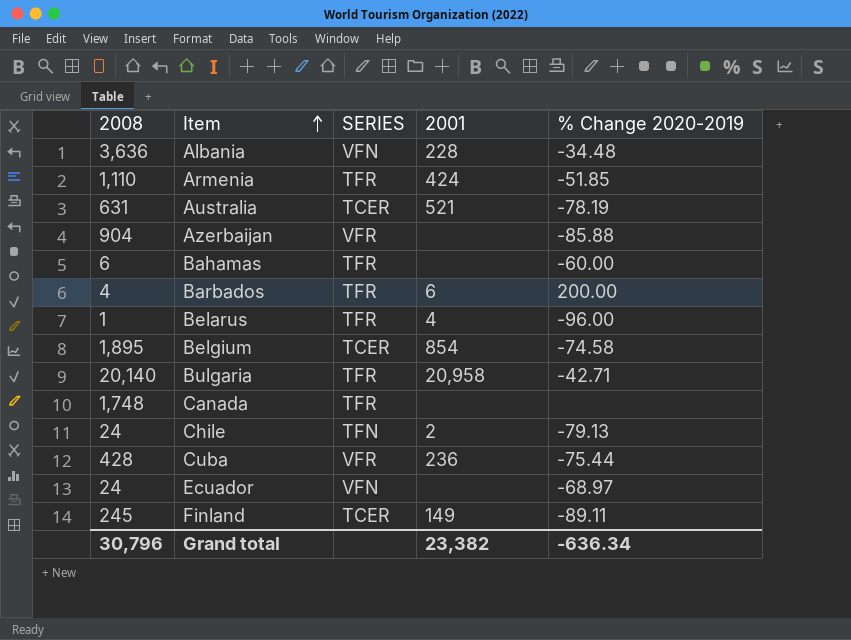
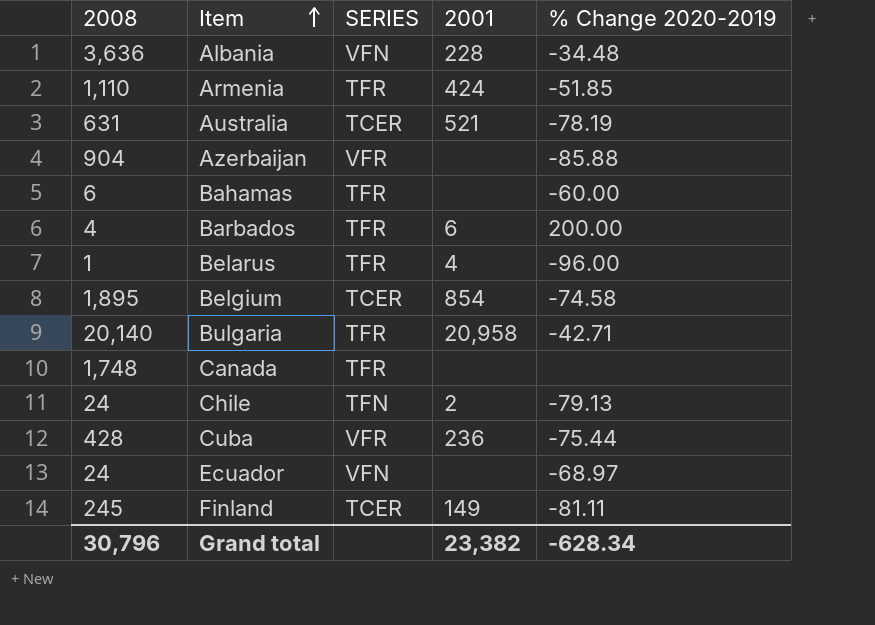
Finland | % Change 2020-2019: -89.11 -> -81.11
Grand total | % Change 2020-2019: -636.34 -> -628.34

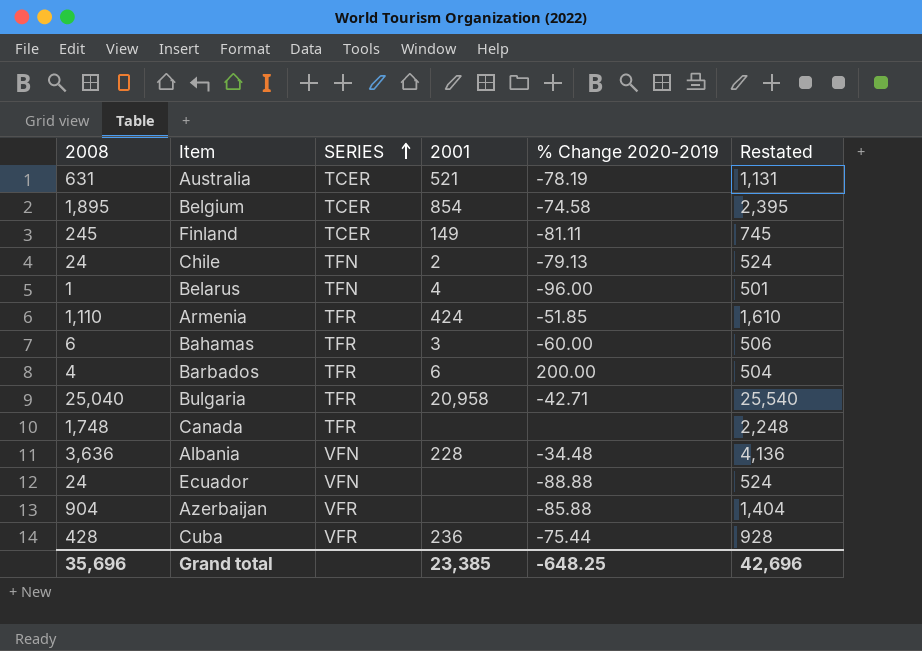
row order: Item ascending -> SERIES ascending
column Restated | formula: none -> [2008] + 500
Belarus | SERIES: TFR -> TFN
Bahamas | 2001: none -> 3
Bulgaria | 2008: 20,140 -> 25,040
Ecuador | % Change 2020-2019: -68.97 -> -88.88
Grand total | 2008: 30,796 -> 35,696
Grand total | 2001: 23,382 -> 23,385
Grand total | % Change 2020-2019: -628.34 -> -648.25

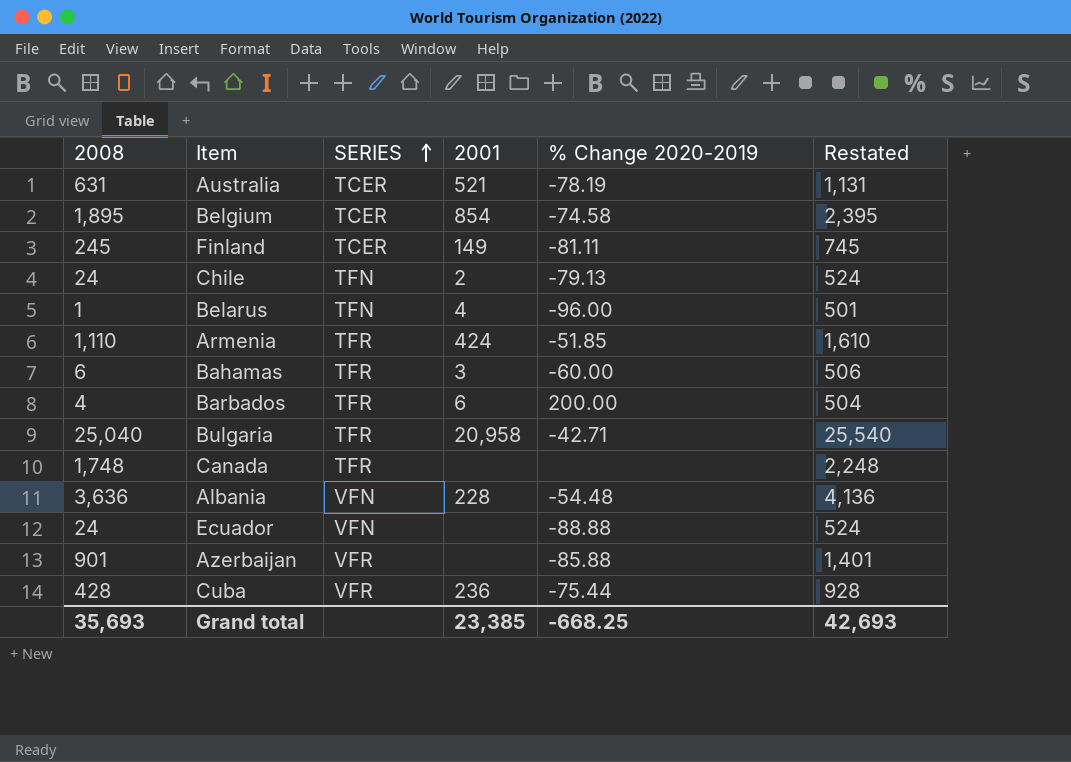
Albania | % Change 2020-2019: -34.48 -> -54.48
Azerbaijan | 2008: 904 -> 901
Azerbaijan | Restated: 1,404 -> 1,401
Grand total | 2008: 35,696 -> 35,693
Grand total | % Change 2020-2019: -648.25 -> -668.25
Grand total | Restated: 42,696 -> 42,693

